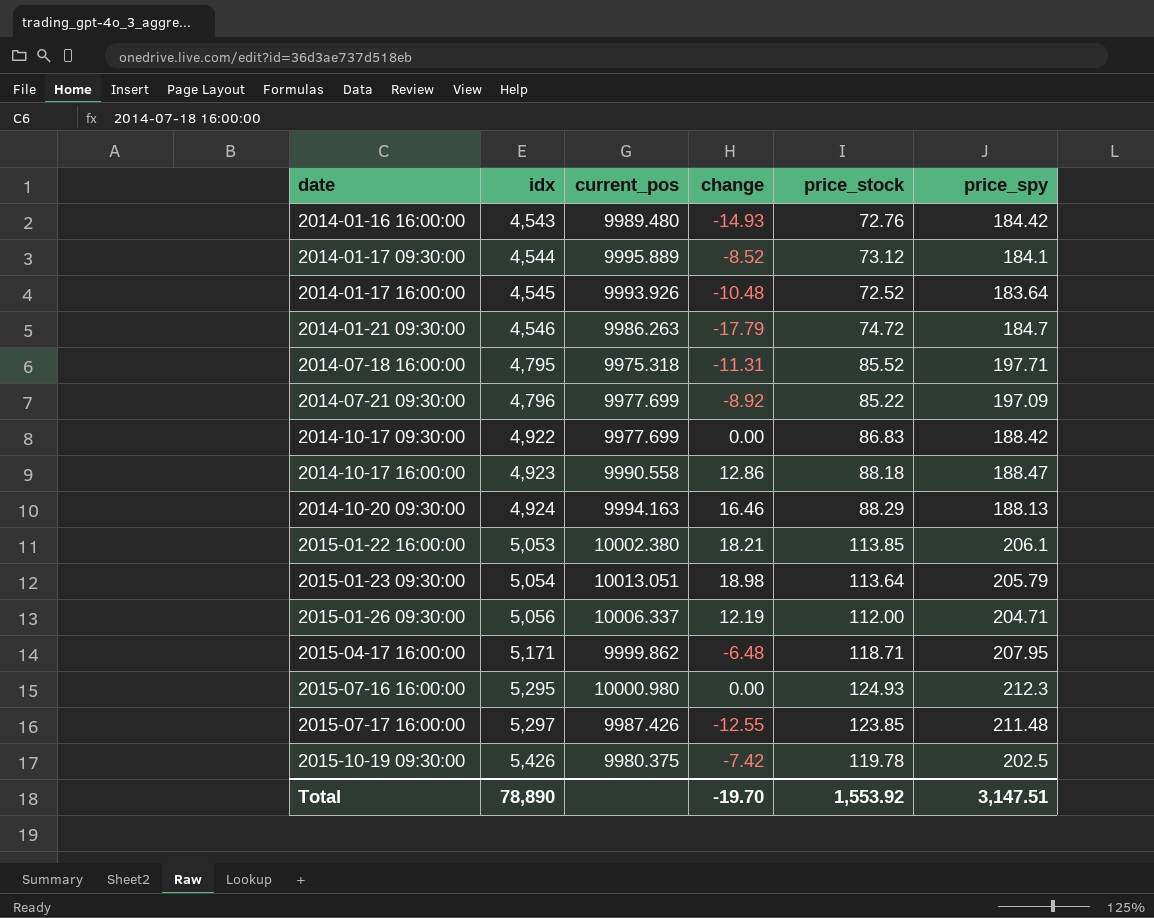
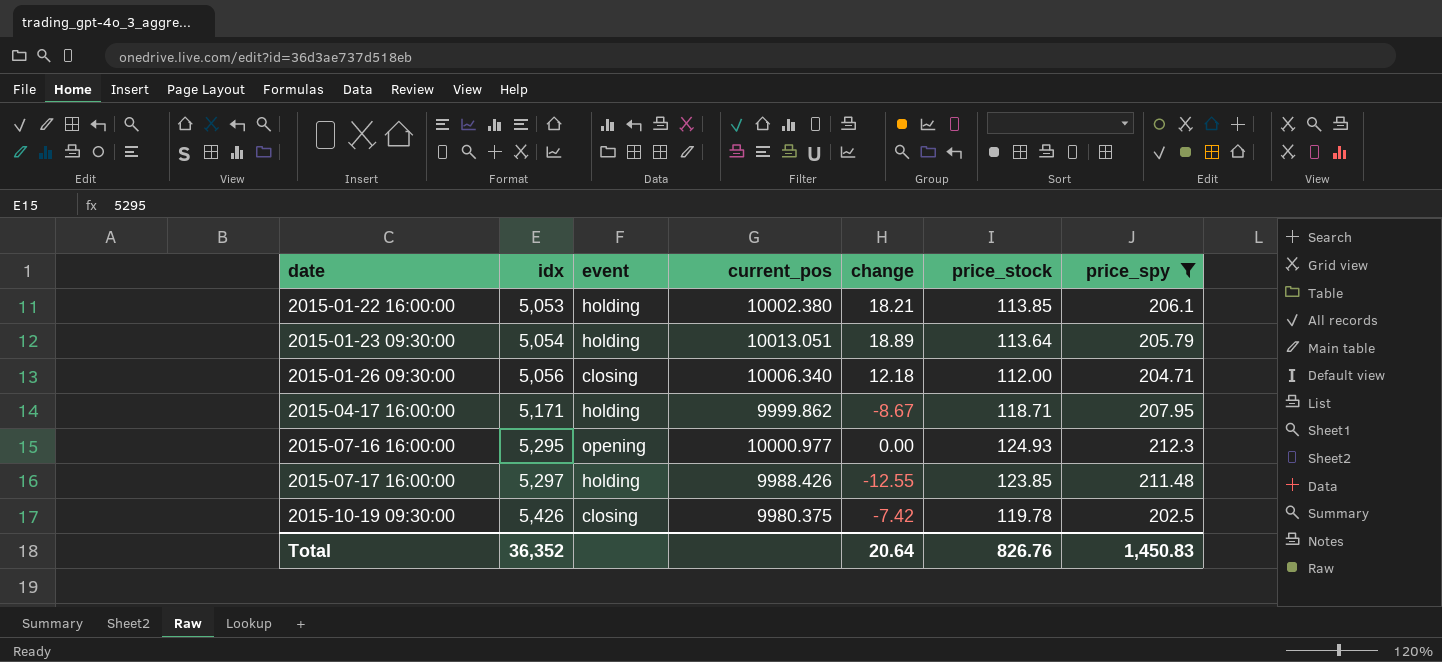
filter: none -> price_spy >= 202.5
column event | position: none -> 3
2015-01-23 09:30:00 | change: 18.98 -> 18.89
2015-01-26 09:30:00 | current_pos: 10006.337 -> 10006.340
2015-01-26 09:30:00 | change: 12.19 -> 12.18
2015-04-17 16:00:00 | change: -6.48 -> -8.67
2015-07-16 16:00:00 | current_pos: 10000.980 -> 10000.977
2015-07-17 16:00:00 | current_pos: 9987.426 -> 9988.426
Total | idx: 78,890 -> 36,352
Total | change: -19.70 -> 20.64
Total | price_stock: 1,553.92 -> 826.76
Total | price_spy: 3,147.51 -> 1,450.83

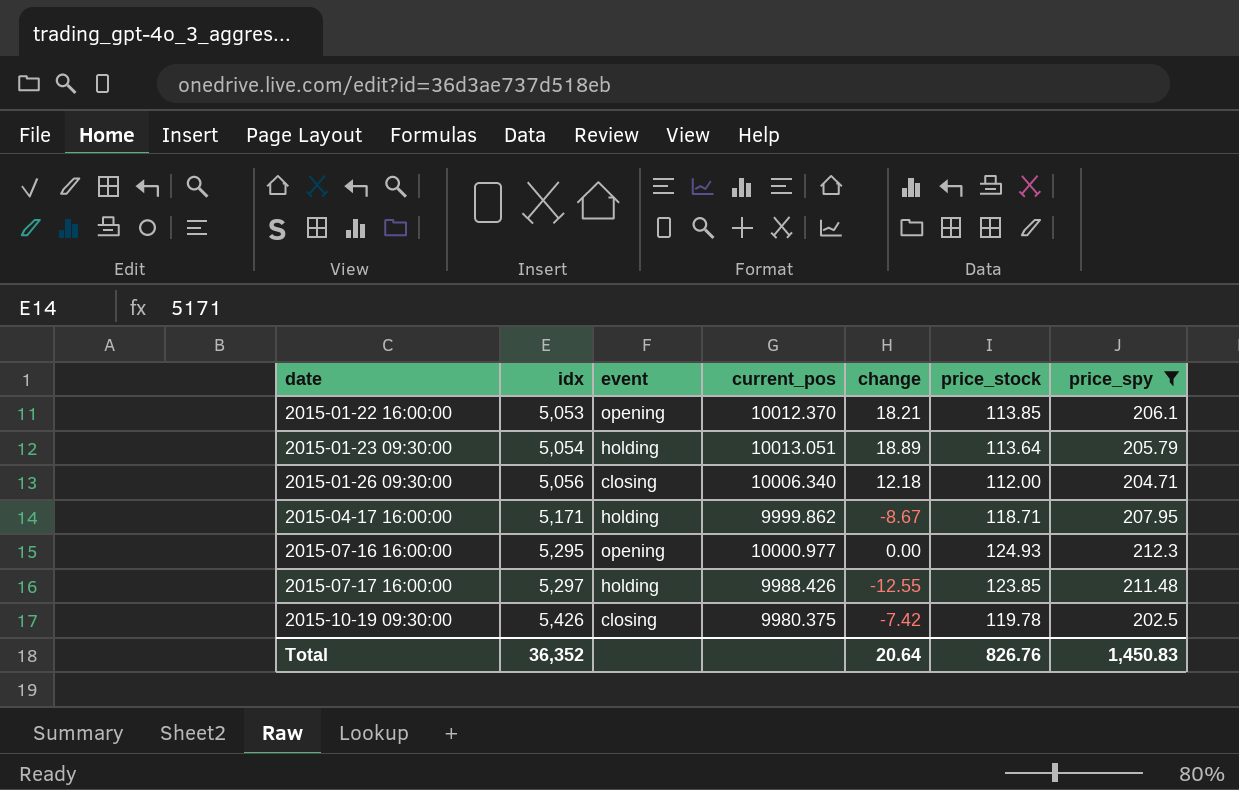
2015-01-22 16:00:00 | event: holding -> opening
2015-01-22 16:00:00 | current_pos: 10002.380 -> 10012.370

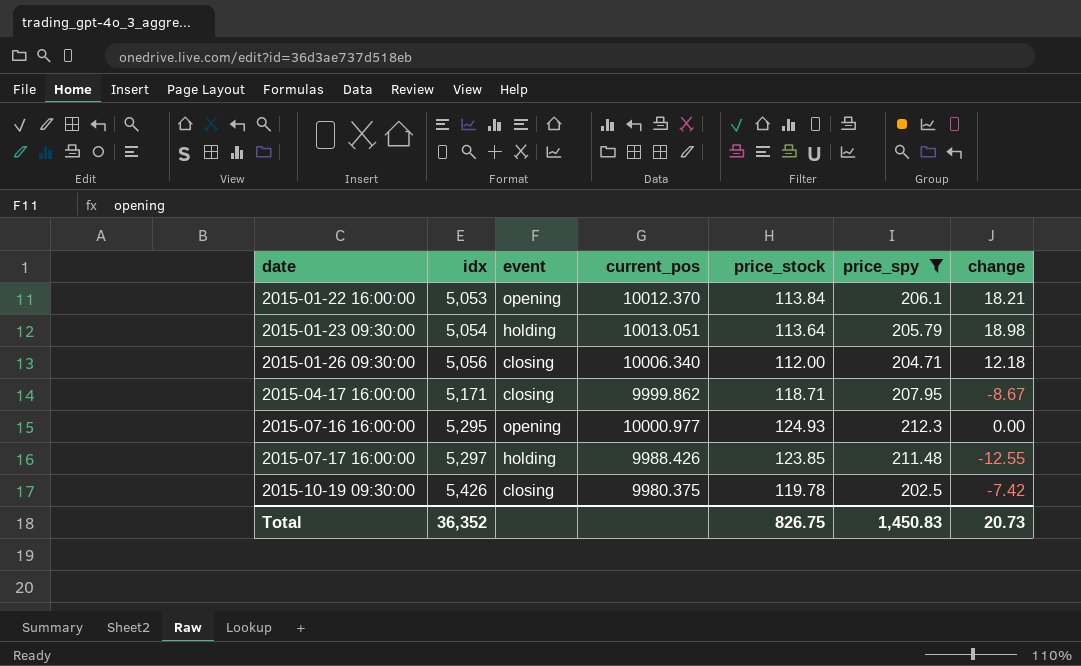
column change | position: 5 -> 7
2015-01-22 16:00:00 | price_stock: 113.85 -> 113.84
2015-01-23 09:30:00 | change: 18.89 -> 18.98
2015-04-17 16:00:00 | event: holding -> closing
Total | price_stock: 826.76 -> 826.75
Total | change: 20.64 -> 20.73

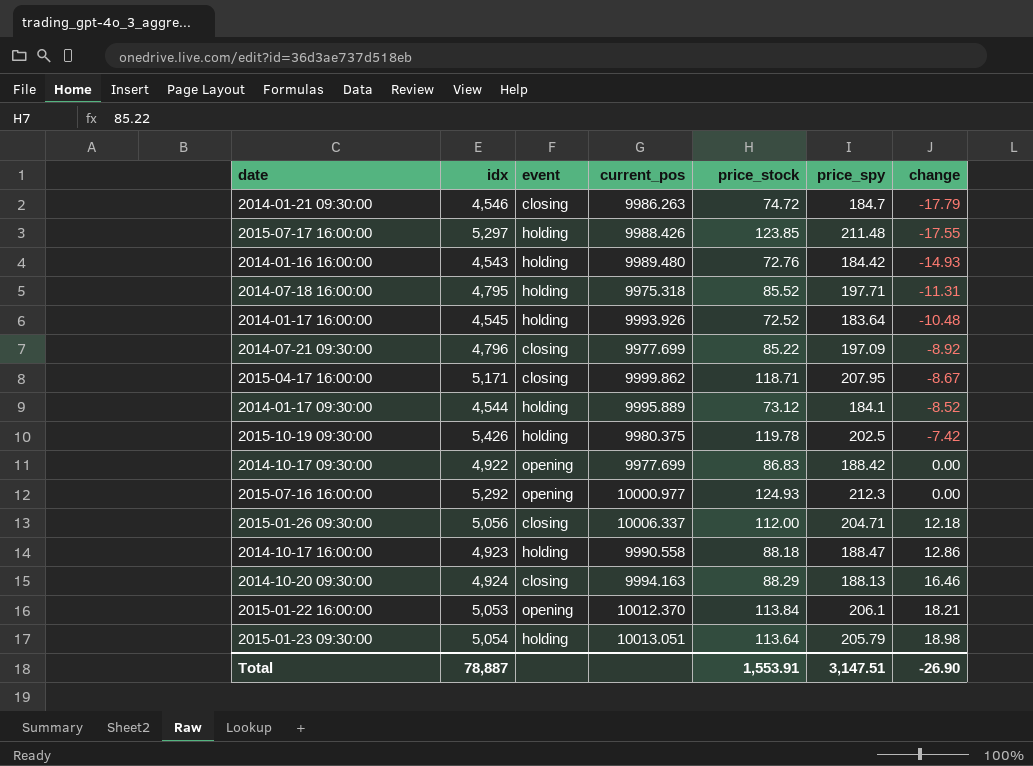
filter: price_spy >= 202.5 -> none
row order: date ascending -> change ascending
2015-07-17 16:00:00 | change: -12.55 -> -17.55
2015-10-19 09:30:00 | event: closing -> holding
2015-07-16 16:00:00 | idx: 5,295 -> 5,292
2015-01-26 09:30:00 | current_pos: 10006.340 -> 10006.337
Total | idx: 36,352 -> 78,887
Total | price_stock: 826.75 -> 1,553.91
Total | price_spy: 1,450.83 -> 3,147.51
Total | change: 20.73 -> -26.90

